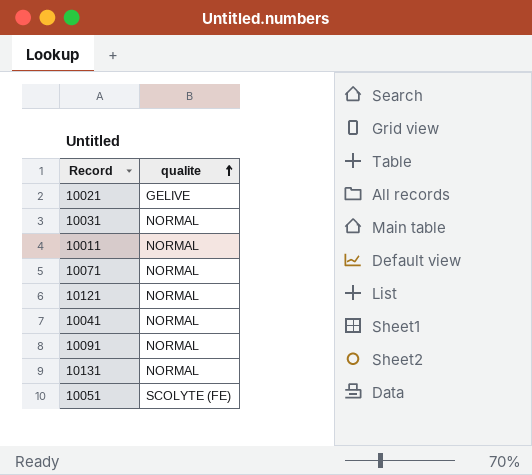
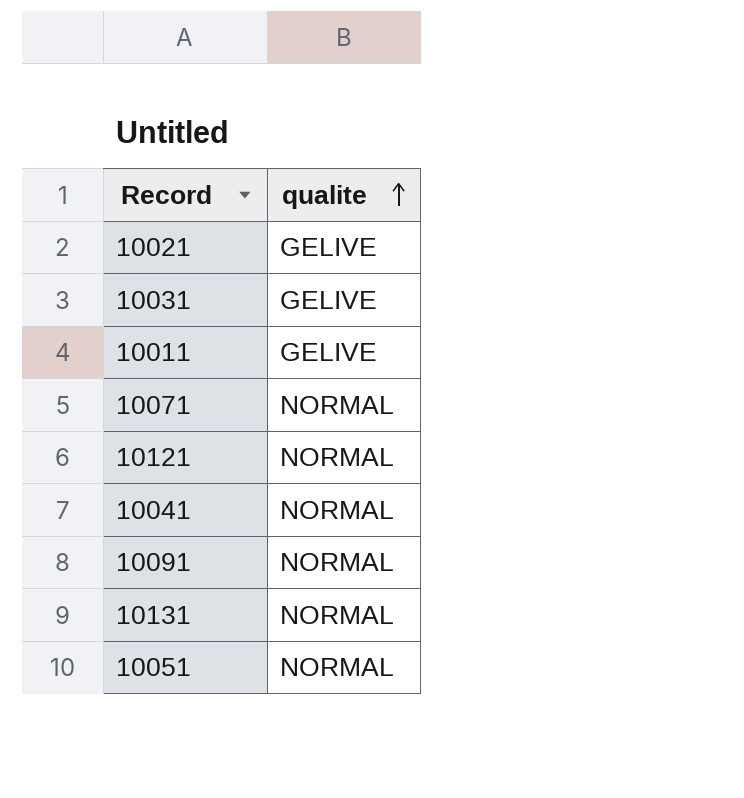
10031 | qualite: NORMAL -> GELIVE
10011 | qualite: NORMAL -> GELIVE
10051 | qualite: SCOLYTE (FE) -> NORMAL

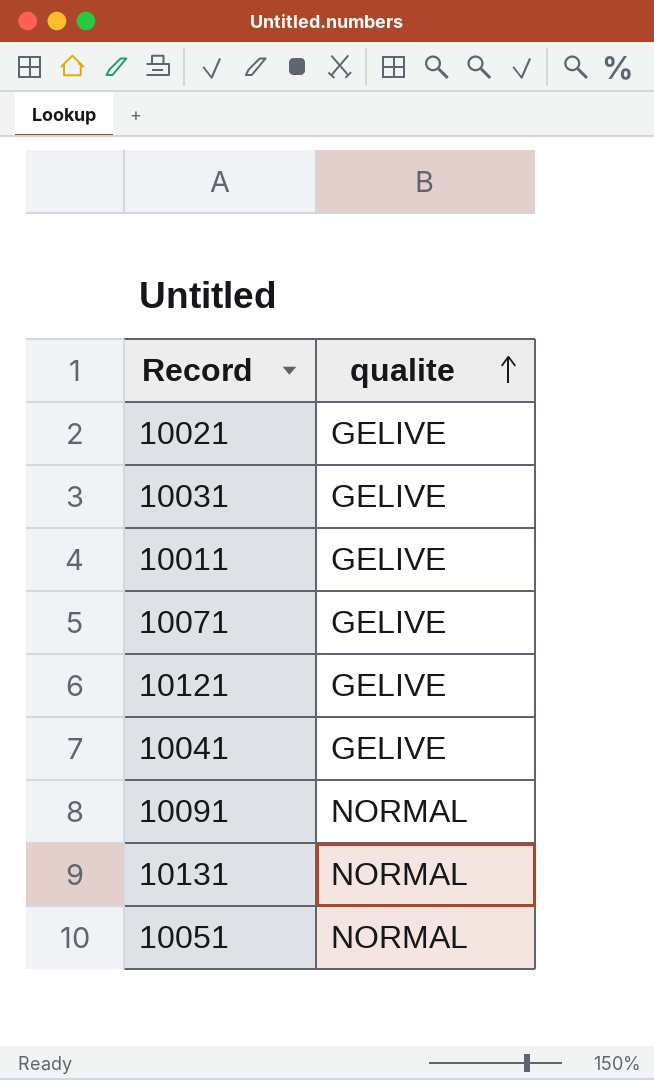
10071 | qualite: NORMAL -> GELIVE
10121 | qualite: NORMAL -> GELIVE
10041 | qualite: NORMAL -> GELIVE

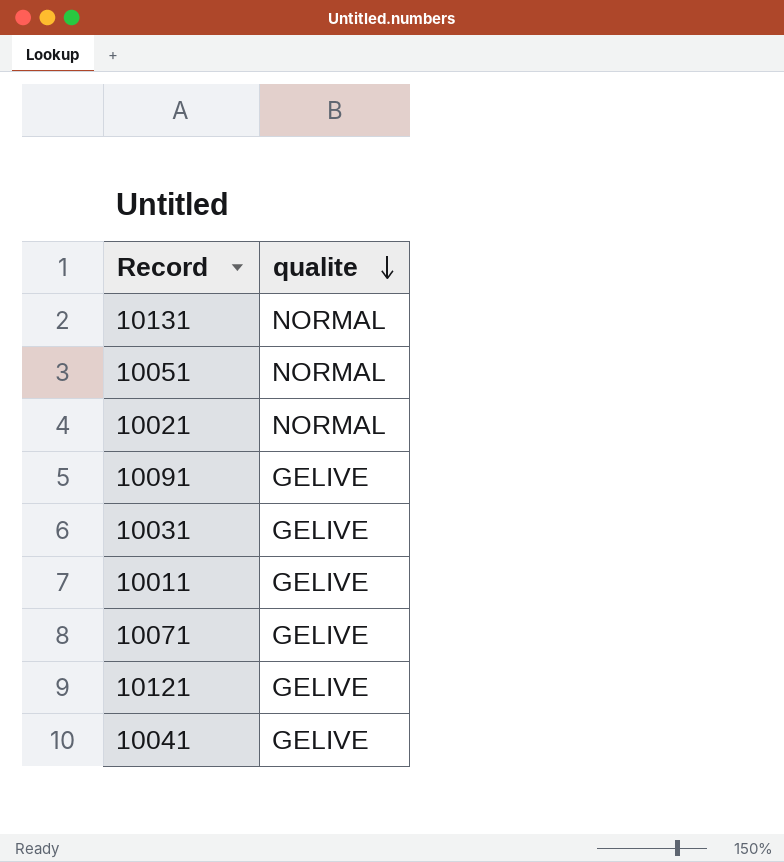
row order: qualite ascending -> qualite descending
10021 | qualite: GELIVE -> NORMAL
10091 | qualite: NORMAL -> GELIVE

